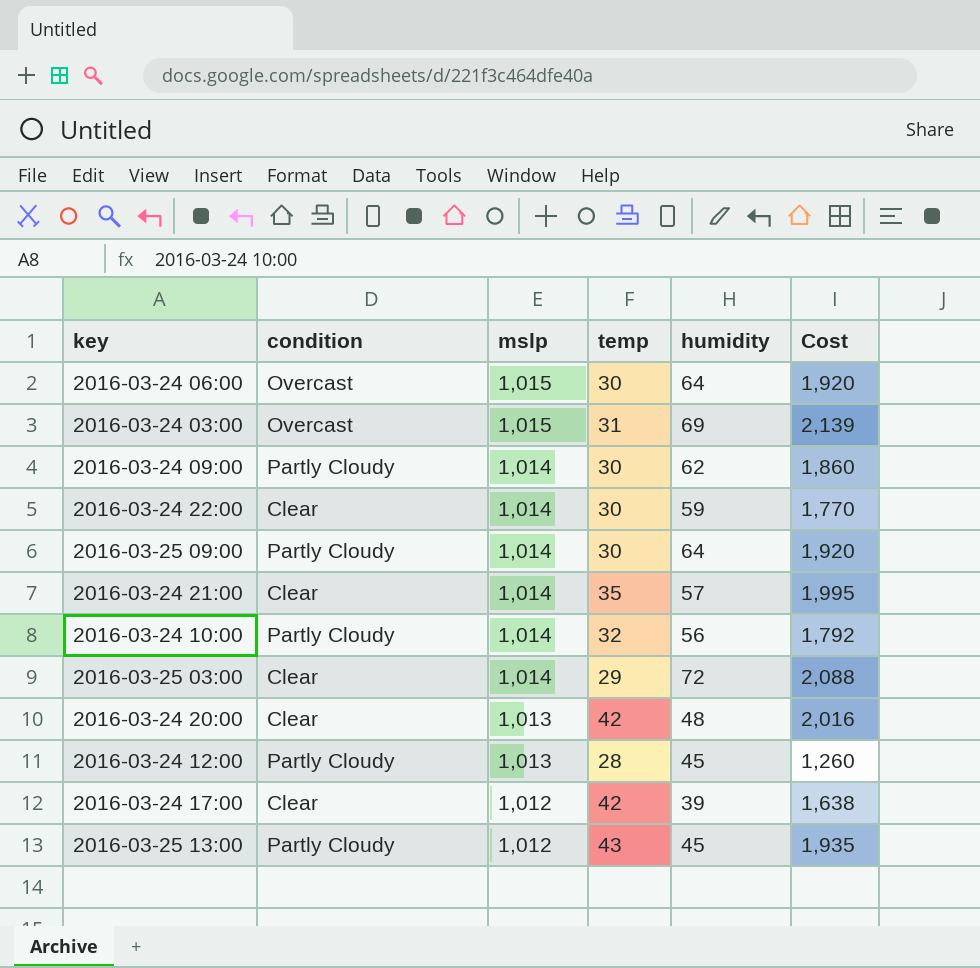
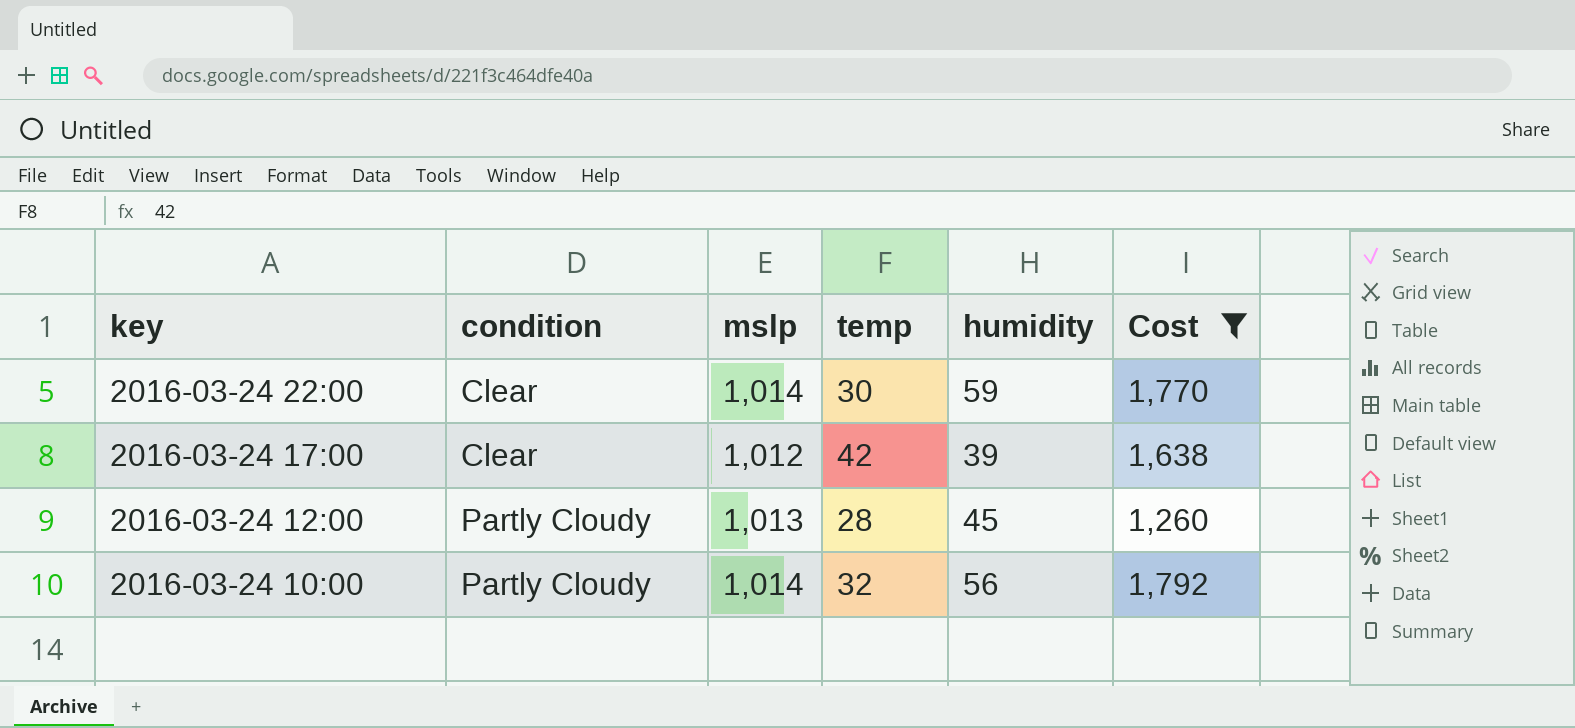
filter: none -> Cost <= 1,792
row order: mslp descending -> key descending

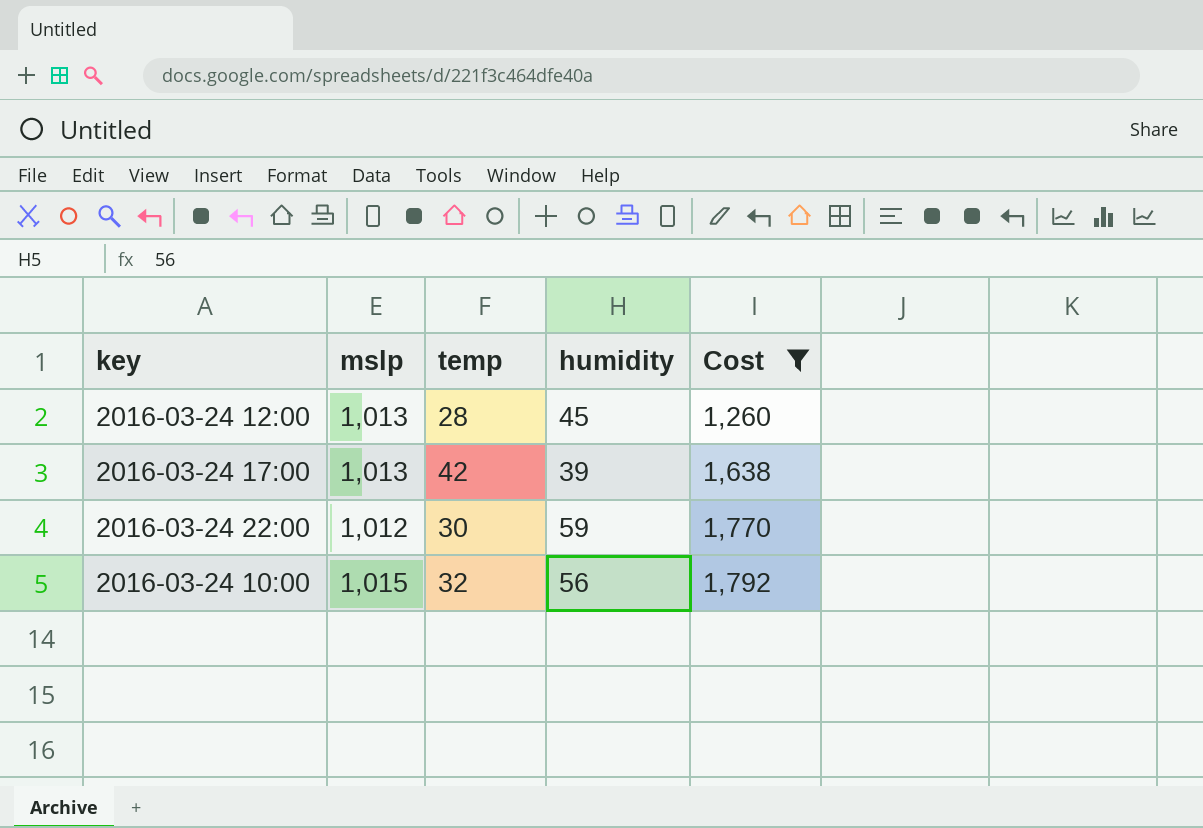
row order: key descending -> Cost ascending
column condition | position: 2 -> none
2016-03-24 17:00 | mslp: 1,012 -> 1,013
2016-03-24 22:00 | mslp: 1,014 -> 1,012
2016-03-24 10:00 | mslp: 1,014 -> 1,015

